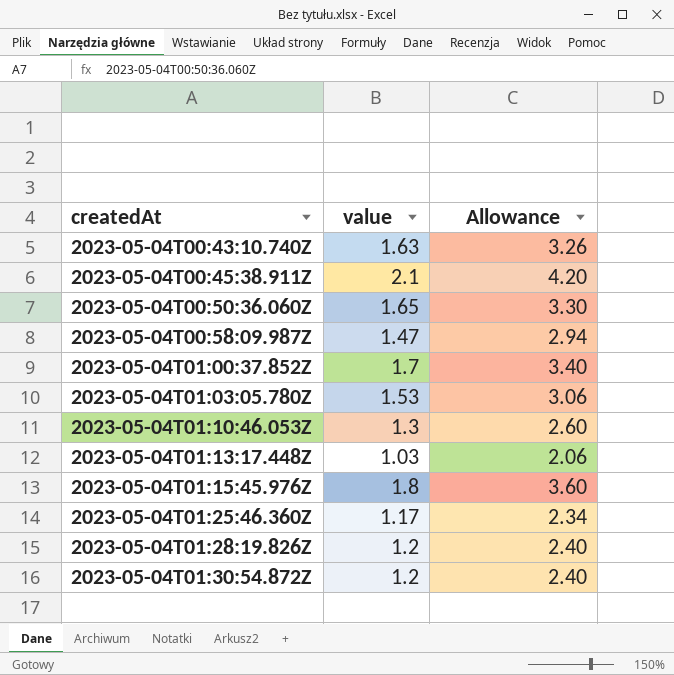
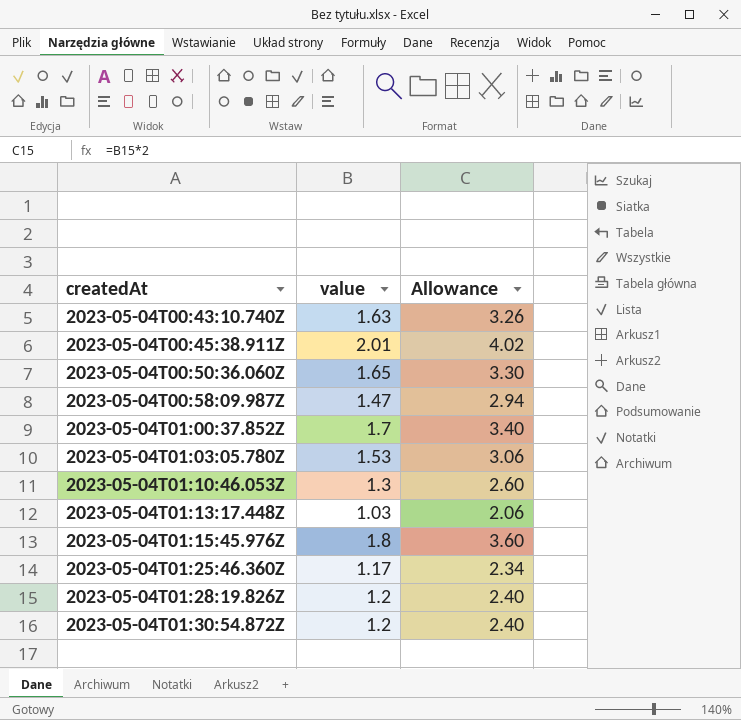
2023-05-04T00:45:38.911Z | value: 2.1 -> 2.01
2023-05-04T00:45:38.911Z | Allowance: 4.20 -> 4.02

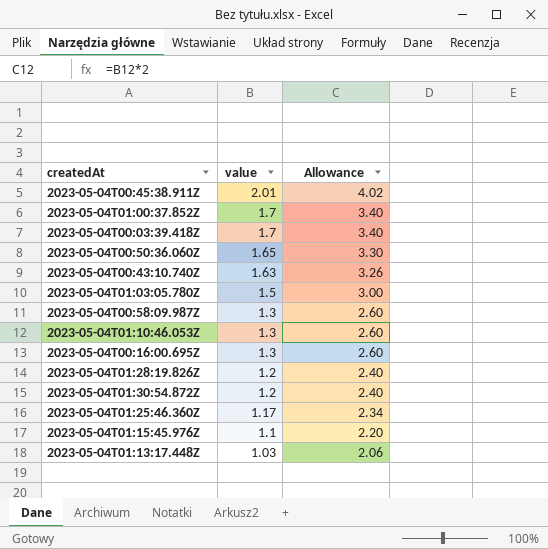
row order: createdAt ascending -> value descending
row 2023-05-04T00:03:39.418Z: none -> 1.7 | 3.40
2023-05-04T01:03:05.780Z | value: 1.53 -> 1.5
2023-05-04T01:03:05.780Z | Allowance: 3.06 -> 3.00
2023-05-04T00:58:09.987Z | value: 1.47 -> 1.3
2023-05-04T00:58:09.987Z | Allowance: 2.94 -> 2.60
row 2023-05-04T00:16:00.695Z: none -> 1.3 | 2.60
2023-05-04T01:15:45.976Z | value: 1.8 -> 1.1
2023-05-04T01:15:45.976Z | Allowance: 3.60 -> 2.20

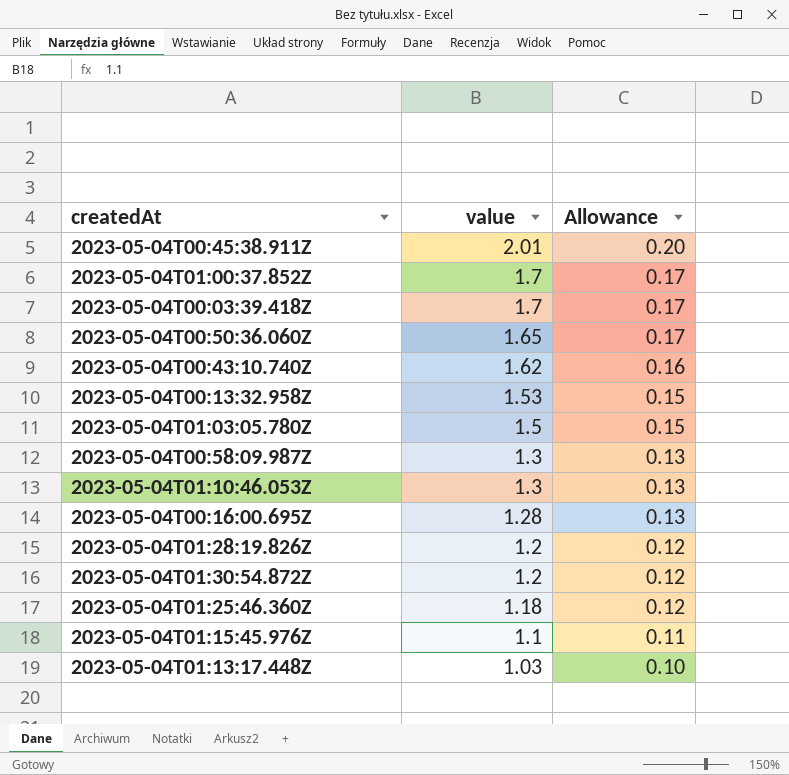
column Allowance | formula: [value] * 2 -> [value] * 0.1
2023-05-04T00:43:10.740Z | value: 1.63 -> 1.62
row 2023-05-04T00:13:32.958Z: none -> 1.53 | 0.15
2023-05-04T00:16:00.695Z | value: 1.3 -> 1.28
2023-05-04T01:25:46.360Z | value: 1.17 -> 1.18

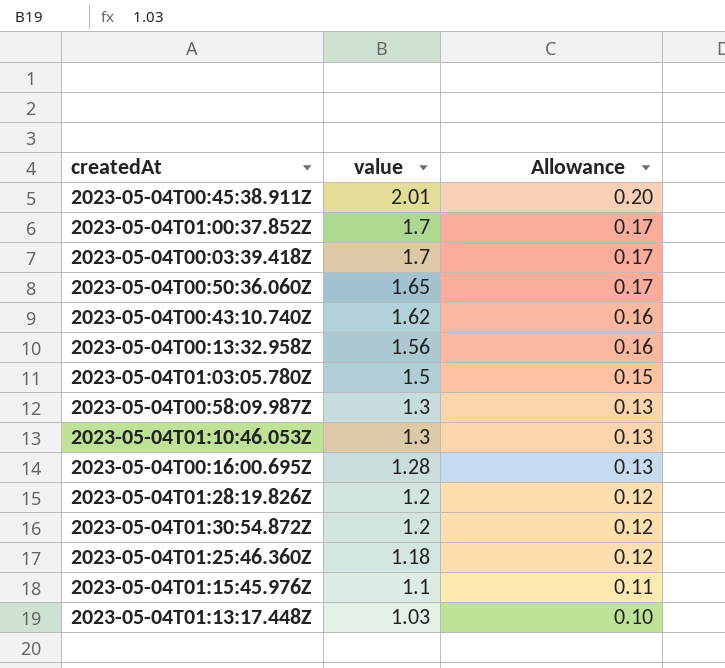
2023-05-04T00:13:32.958Z | value: 1.53 -> 1.56
2023-05-04T00:13:32.958Z | Allowance: 0.15 -> 0.16

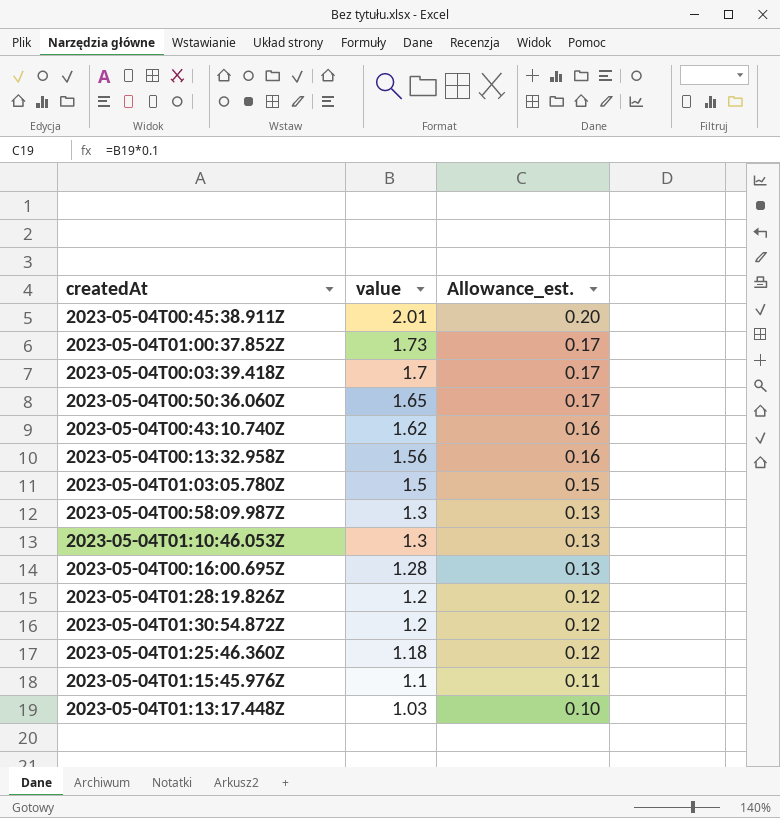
column name: Allowance -> Allowance_est.
2023-05-04T01:00:37.852Z | value: 1.7 -> 1.73

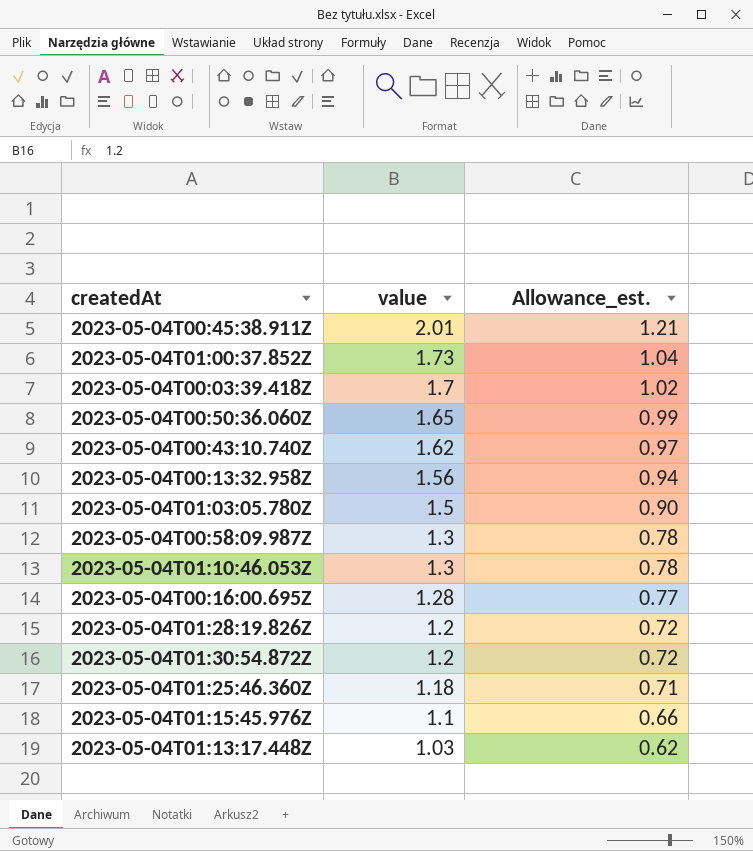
column Allowance_est. | formula: [value] * 0.1 -> [value] * 0.6

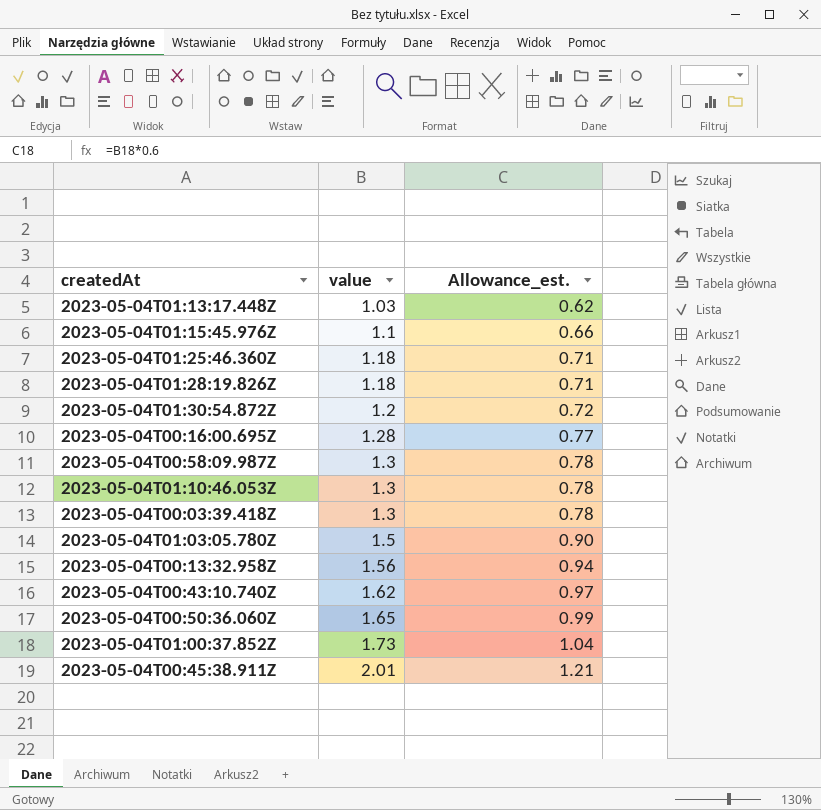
row order: value descending -> value ascending
2023-05-04T01:28:19.826Z | value: 1.2 -> 1.18
2023-05-04T01:28:19.826Z | Allowance_est.: 0.72 -> 0.71
2023-05-04T00:03:39.418Z | value: 1.7 -> 1.3
2023-05-04T00:03:39.418Z | Allowance_est.: 1.02 -> 0.78

